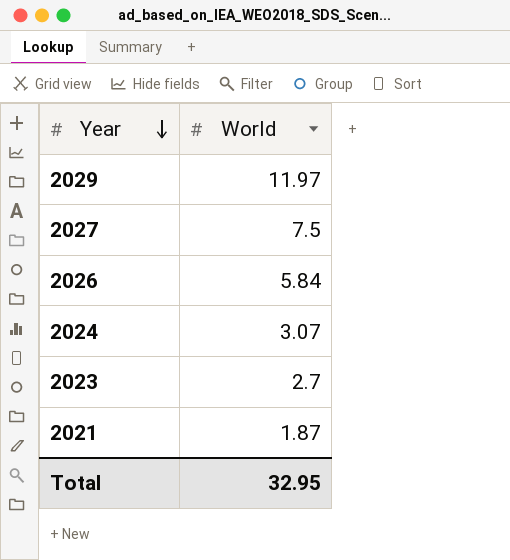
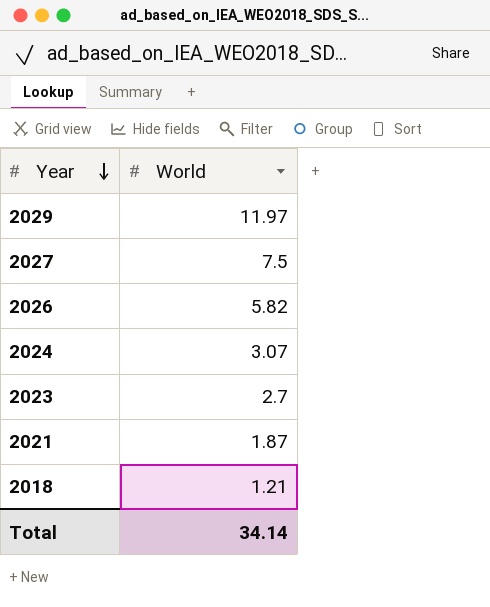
2026 | World: 5.84 -> 5.82
row 2018: none -> 1.21
Total | World: 32.95 -> 34.14

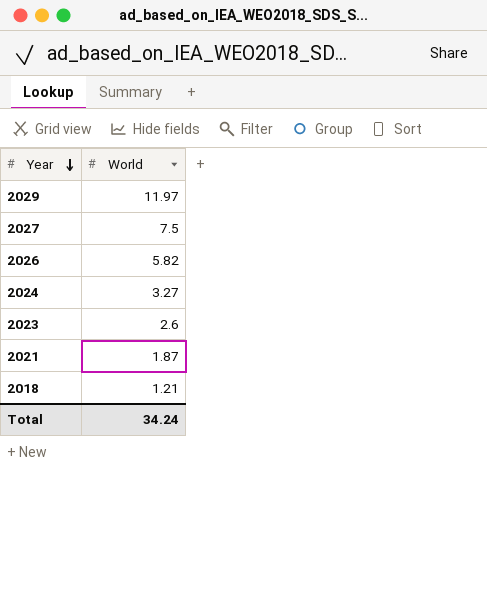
2024 | World: 3.07 -> 3.27
2023 | World: 2.7 -> 2.6
Total | World: 34.14 -> 34.24

